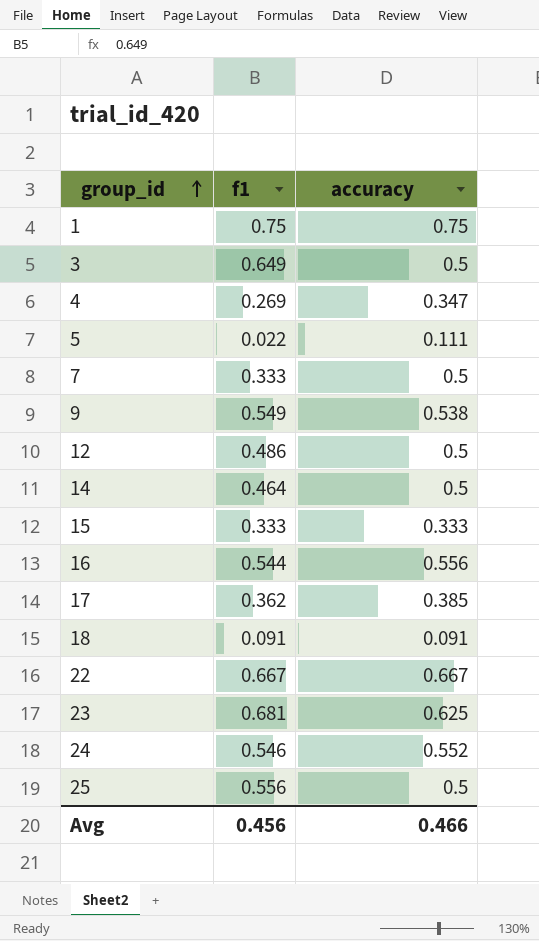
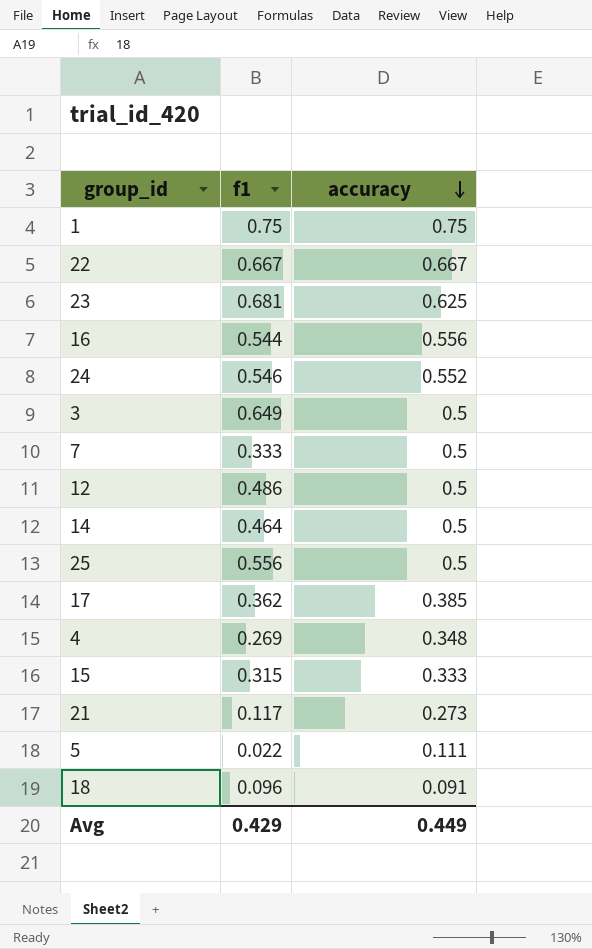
row order: group_id ascending -> accuracy descending
row 9: 0.549 | 0.538 -> none
4 | accuracy: 0.347 -> 0.348
15 | f1: 0.333 -> 0.315
row 21: none -> 0.117 | 0.273
18 | f1: 0.091 -> 0.096
Avg | f1: 0.456 -> 0.429
Avg | accuracy: 0.466 -> 0.449

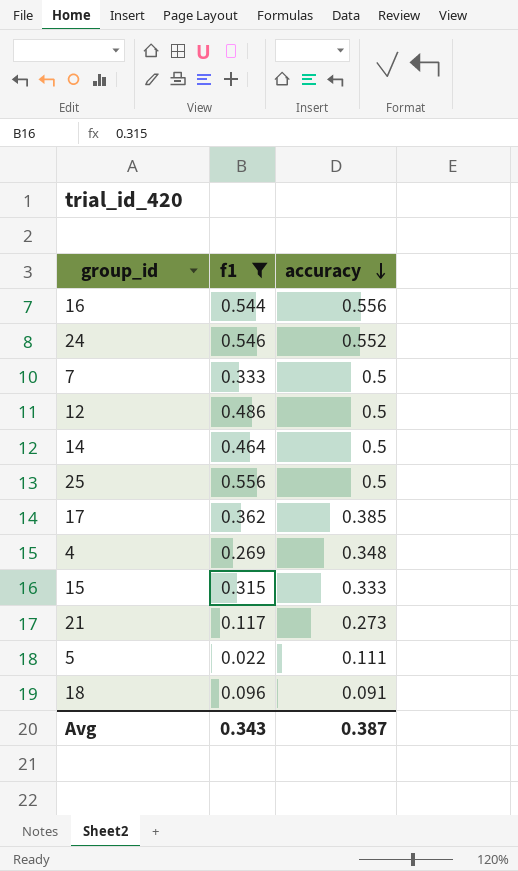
filter: none -> f1 <= 0.556
Avg | f1: 0.429 -> 0.343
Avg | accuracy: 0.449 -> 0.387

